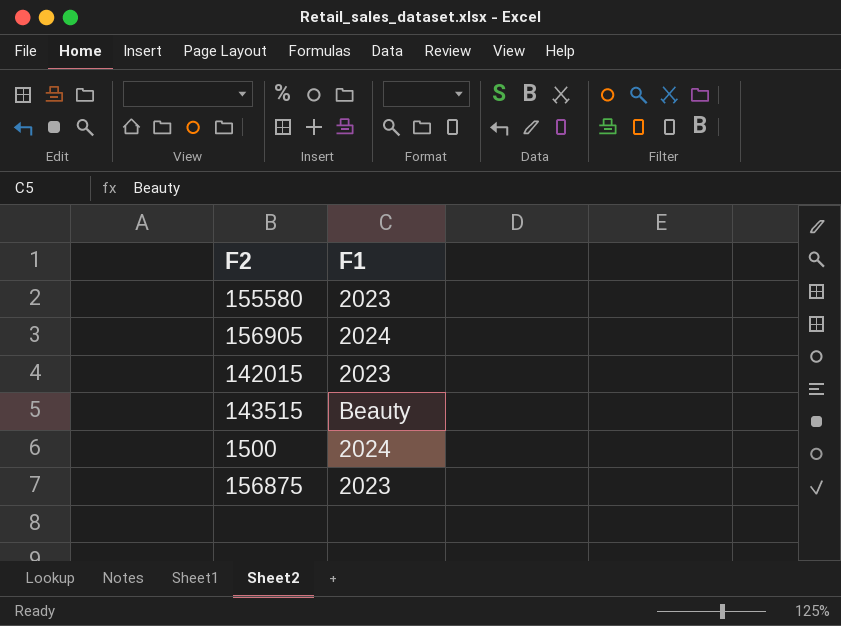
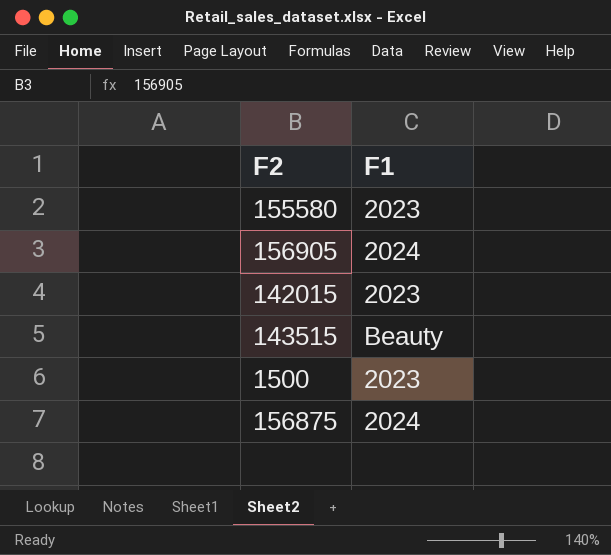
1500 | F1: 2024 -> 2023
156875 | F1: 2023 -> 2024

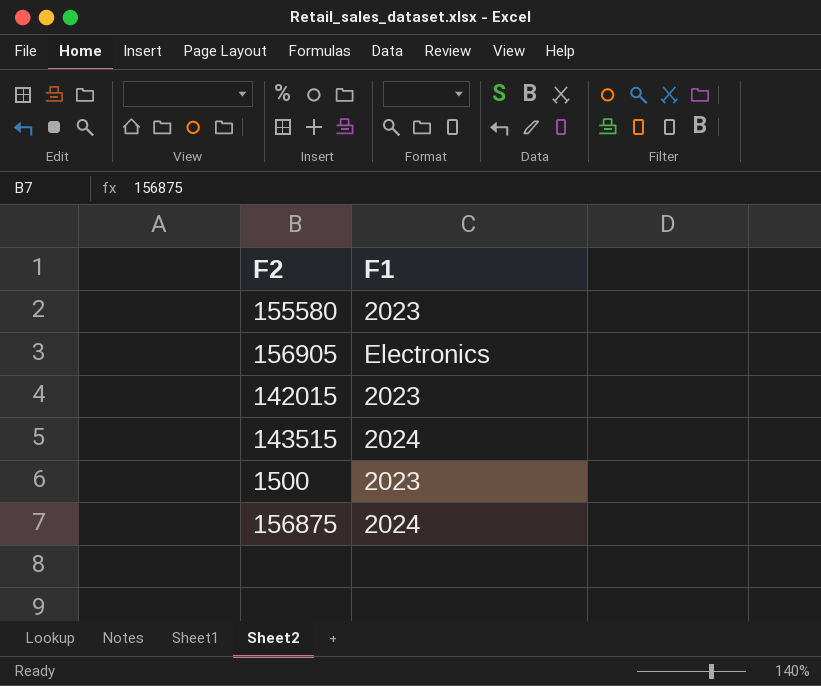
156905 | F1: 2024 -> Electronics
143515 | F1: Beauty -> 2024

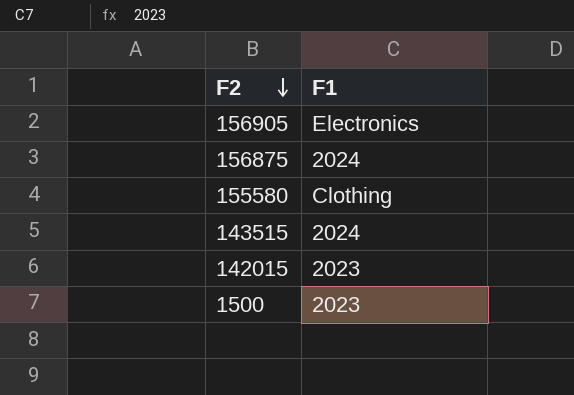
row order: none -> F2 descending
155580 | F1: 2023 -> Clothing

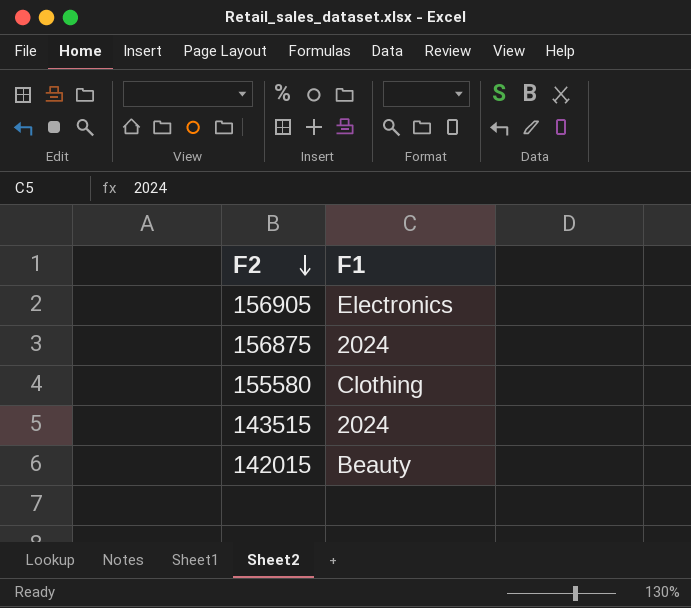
row 1500: 2023 -> none
142015 | F1: 2023 -> Beauty

